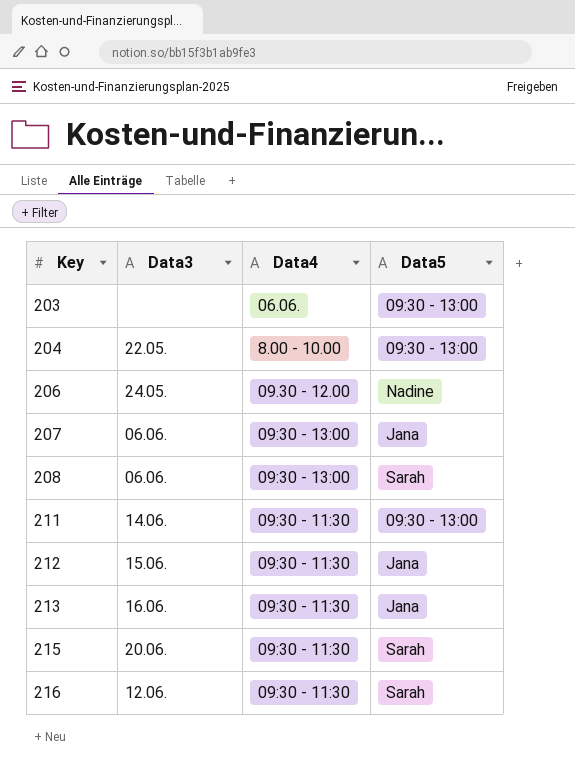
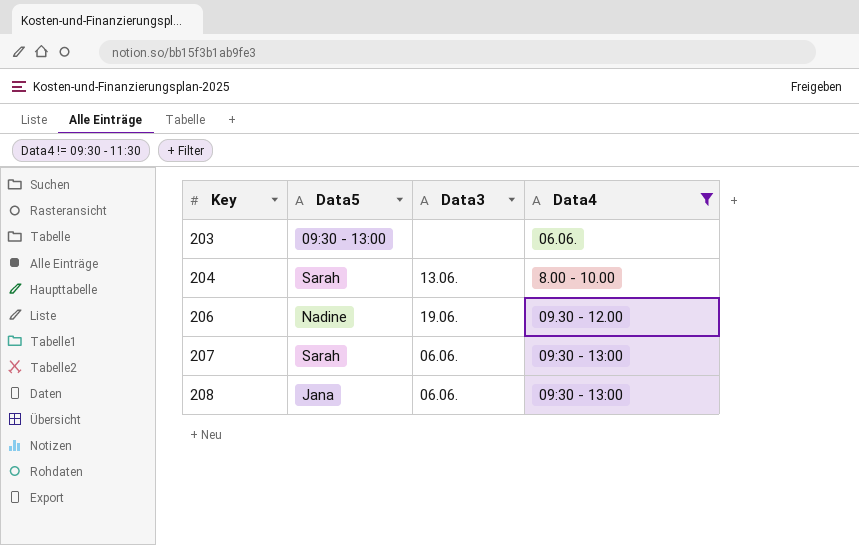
filter: none -> Data4 != 09:30 - 11:30
column Data5 | position: 4 -> 2
204 | Data5: 09:30 - 13:00 -> Sarah
204 | Data3: 22.05. -> 13.06.
206 | Data3: 24.05. -> 19.06.
207 | Data5: Jana -> Sarah
208 | Data5: Sarah -> Jana

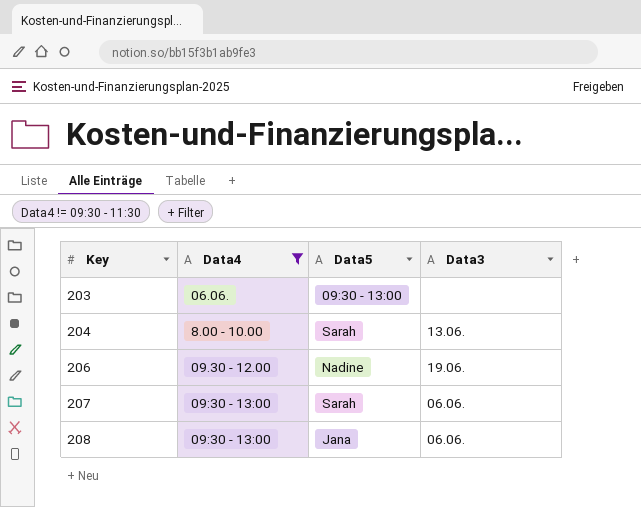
column Data4 | position: 4 -> 2

